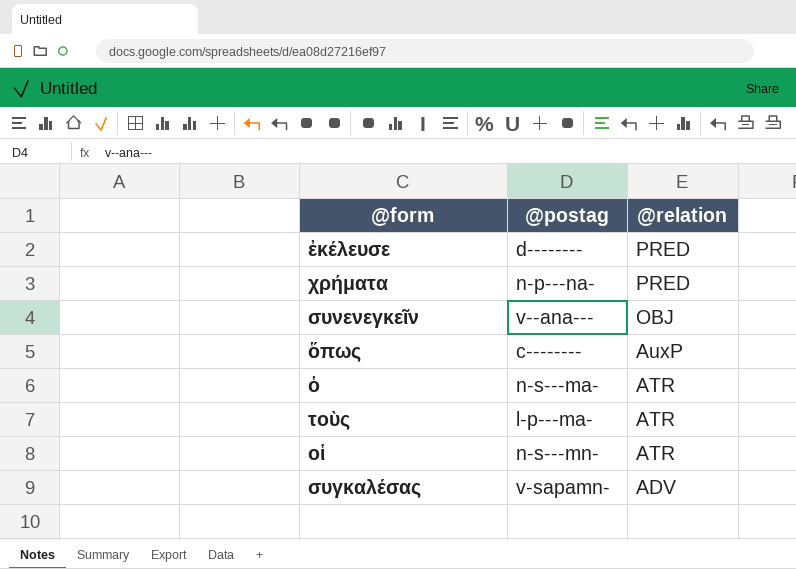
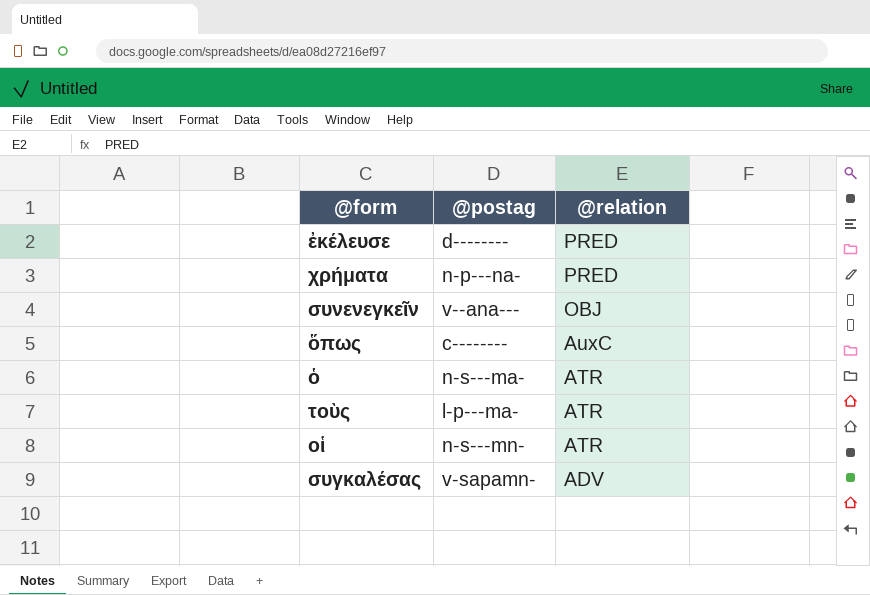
ὅπως | @relation: AuxP -> AuxC

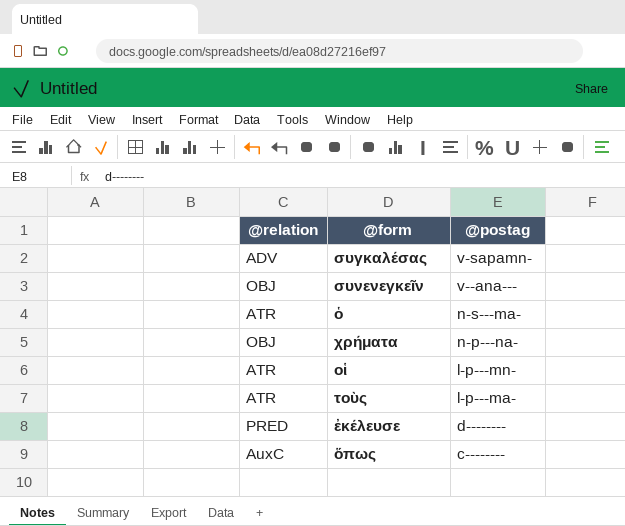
row order: @relation descending -> @postag descending
column @relation | position: 3 -> 1
χρήματα | @relation: PRED -> OBJ
οἱ | @postag: n-s---mn- -> l-p---mn-

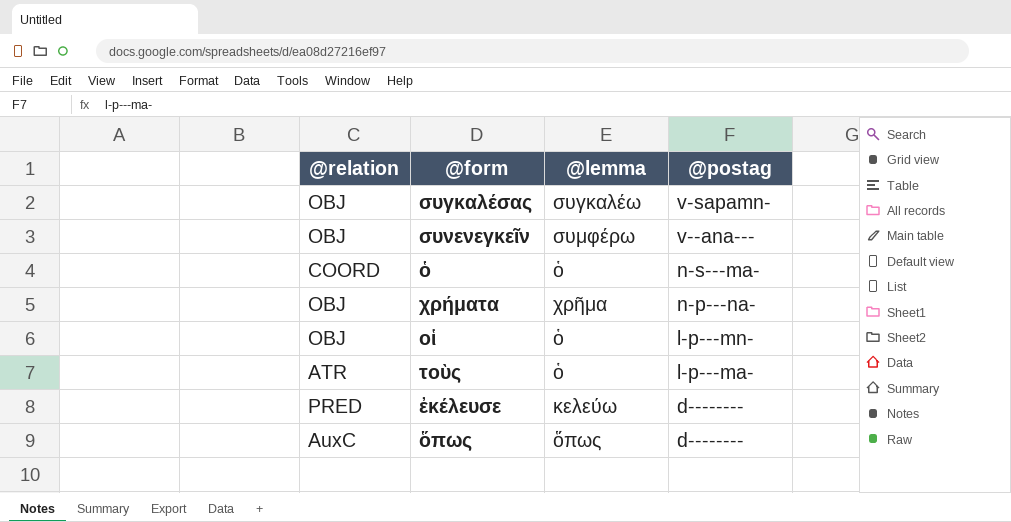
column @lemma | position: none -> 3
συγκαλέσας | @relation: ADV -> OBJ
ὁ | @relation: ATR -> COORD
οἱ | @relation: ATR -> OBJ
ὅπως | @postag: c-------- -> d--------

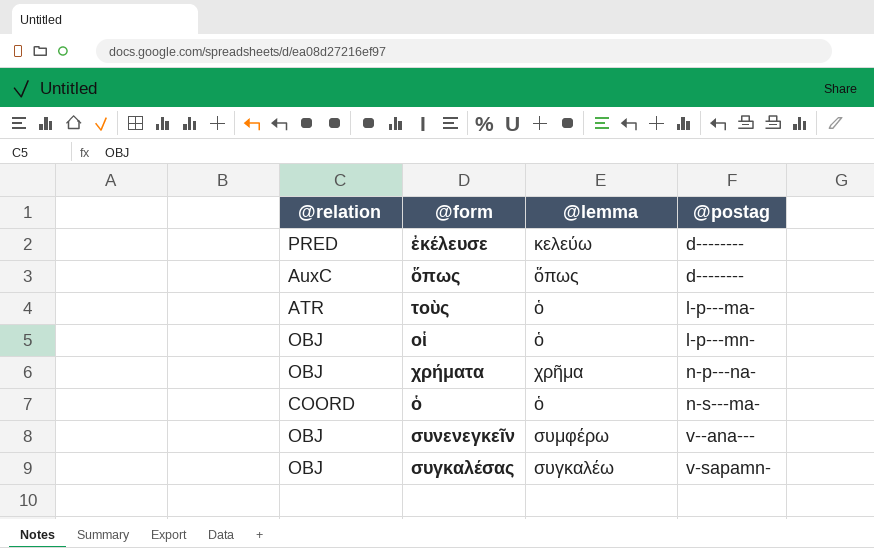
row order: @postag descending -> @postag ascending

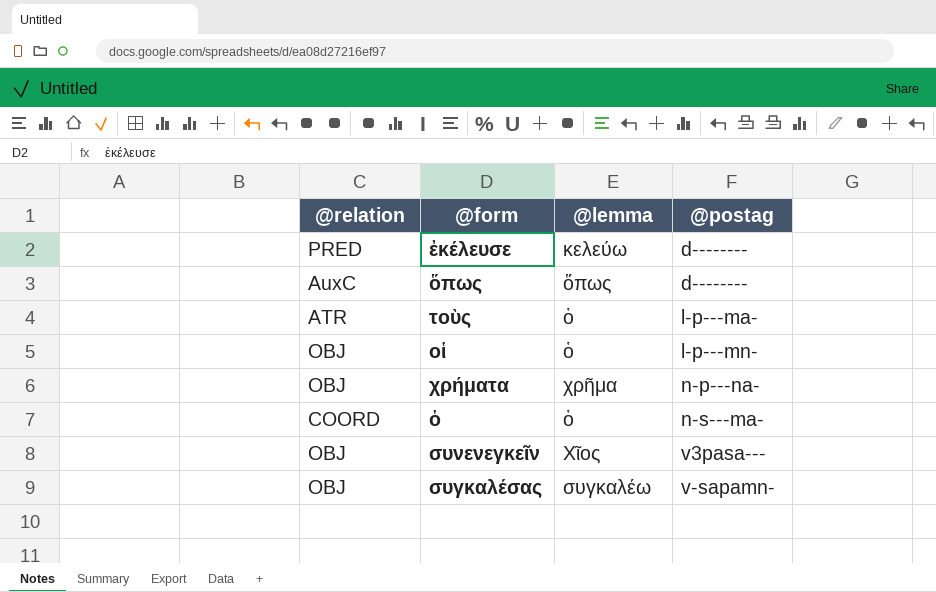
συνενεγκεῖν | @lemma: συμφέρω -> Χῖος
συνενεγκεῖν | @postag: v--ana--- -> v3pasa---

